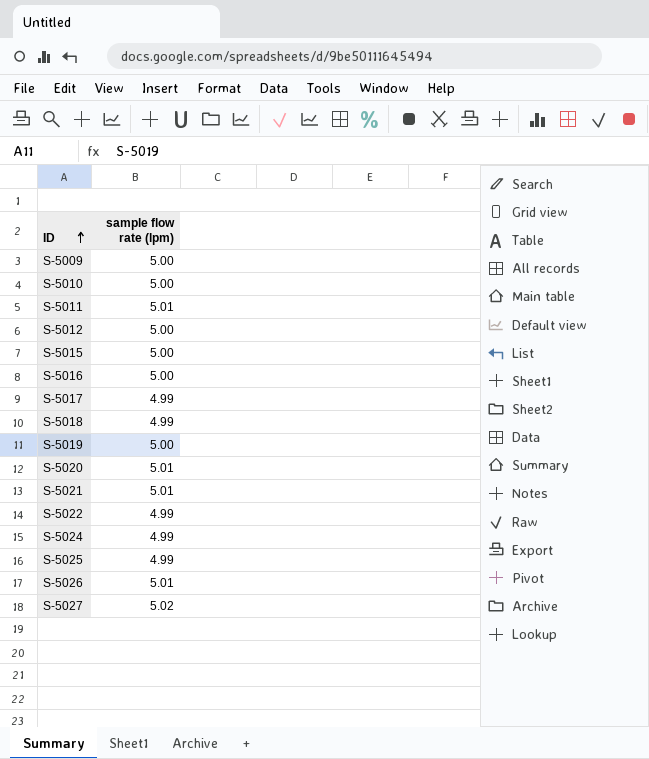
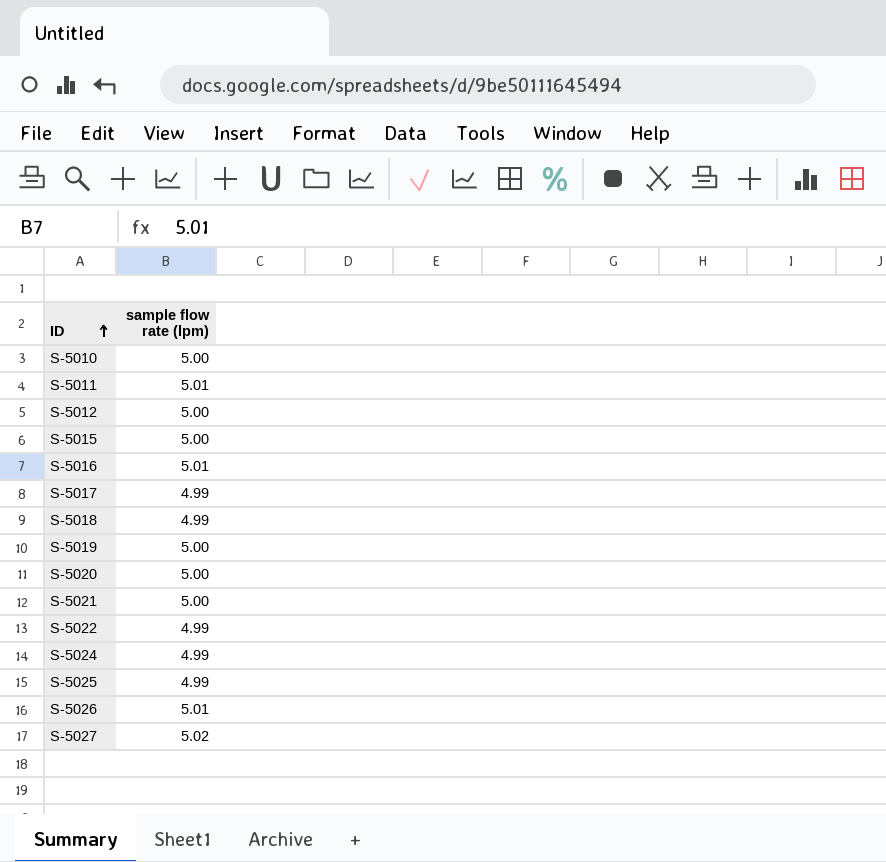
row S-5009: 5.00 -> none
S-5016 | sample flow rate (lpm): 5.00 -> 5.01
S-5020 | sample flow rate (lpm): 5.01 -> 5.00
S-5021 | sample flow rate (lpm): 5.01 -> 5.00

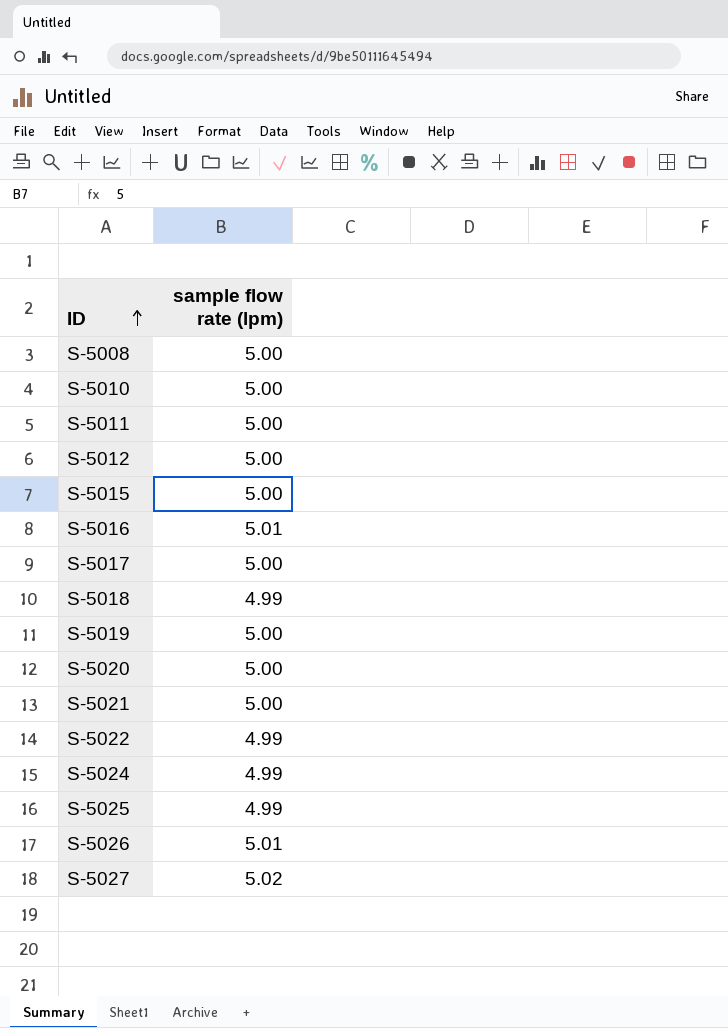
row S-5008: none -> 5.00
S-5011 | sample flow rate (lpm): 5.01 -> 5.00
S-5017 | sample flow rate (lpm): 4.99 -> 5.00

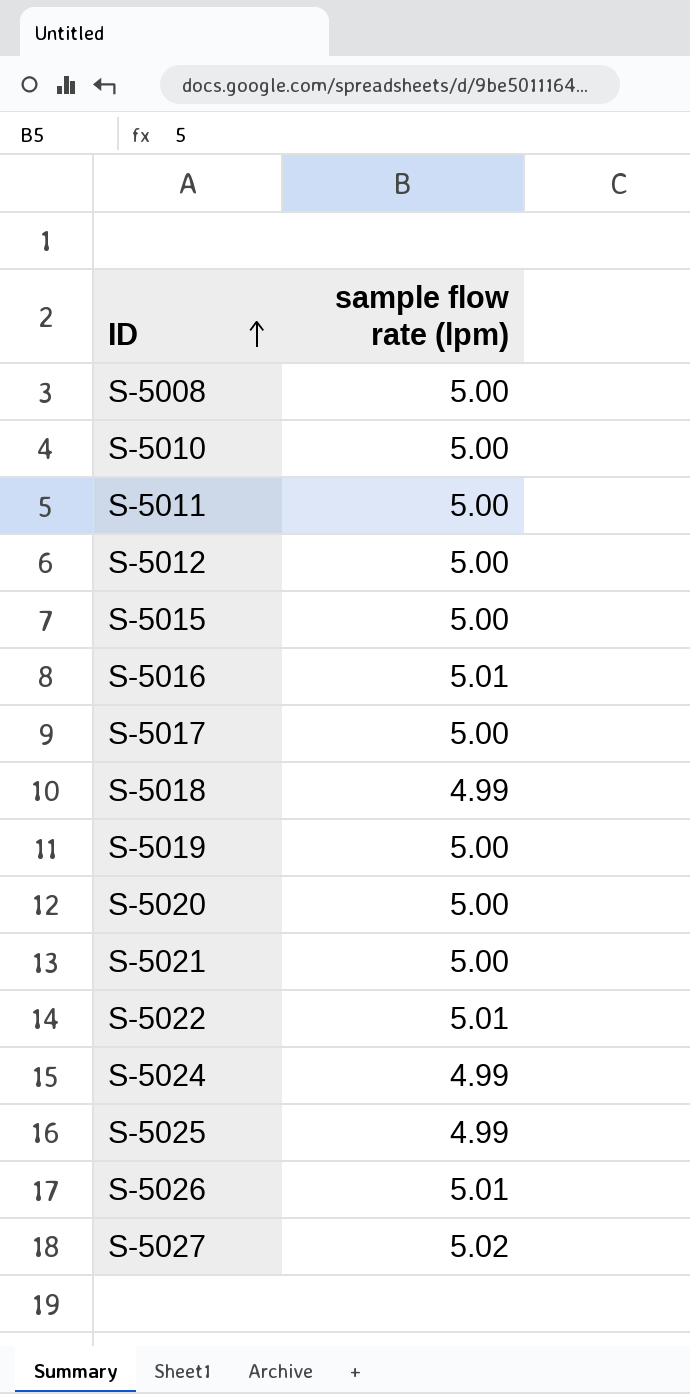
S-5022 | sample flow rate (lpm): 4.99 -> 5.01

